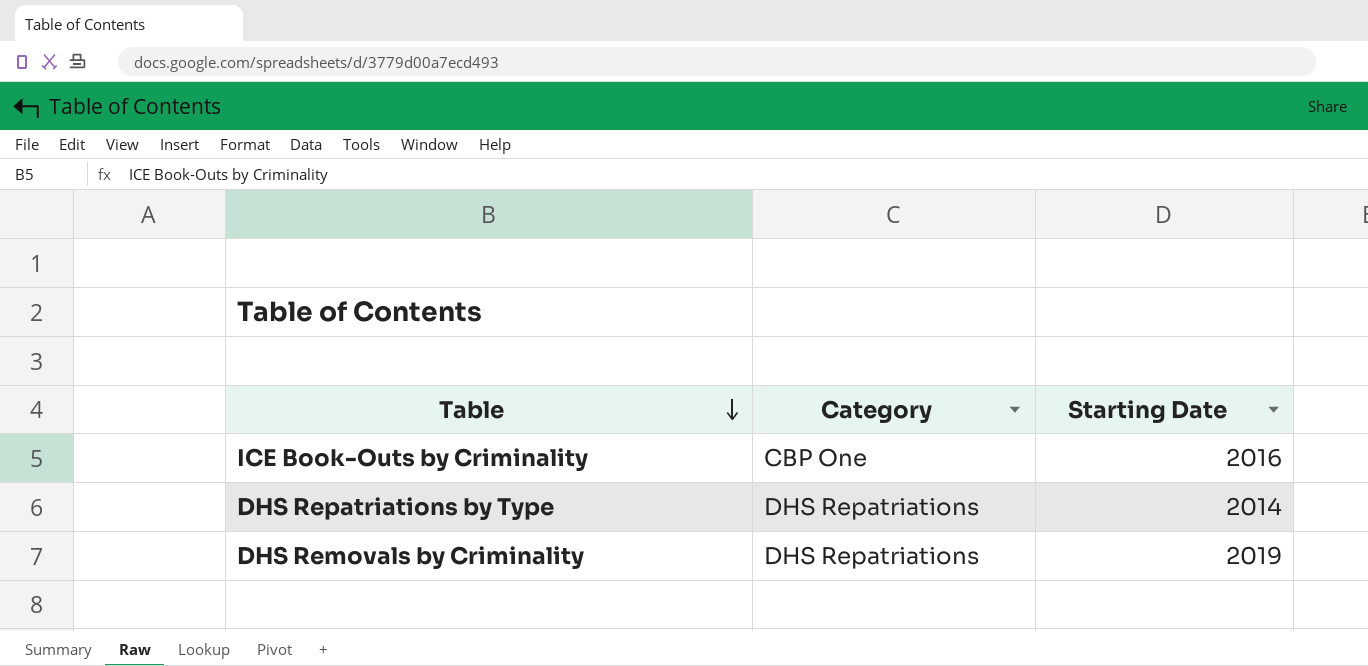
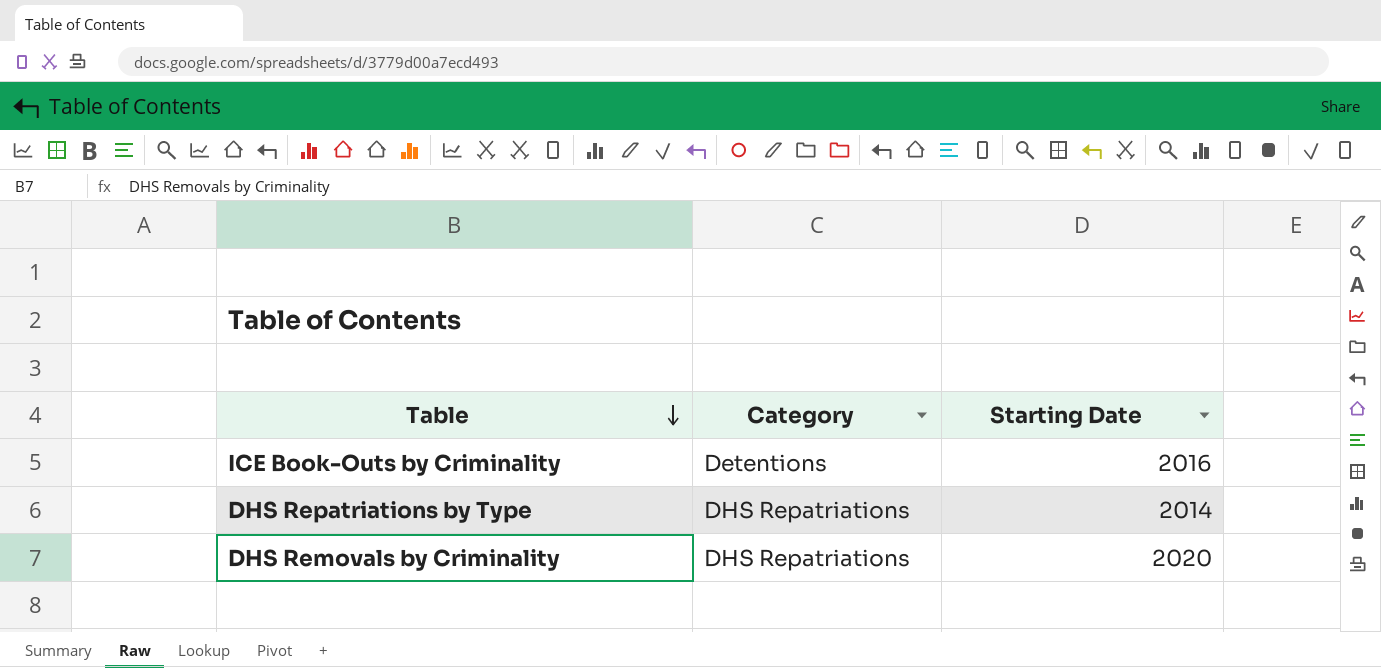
ICE Book-Outs by Criminality | Category: CBP One -> Detentions
DHS Removals by Criminality | Starting Date: 2019 -> 2020

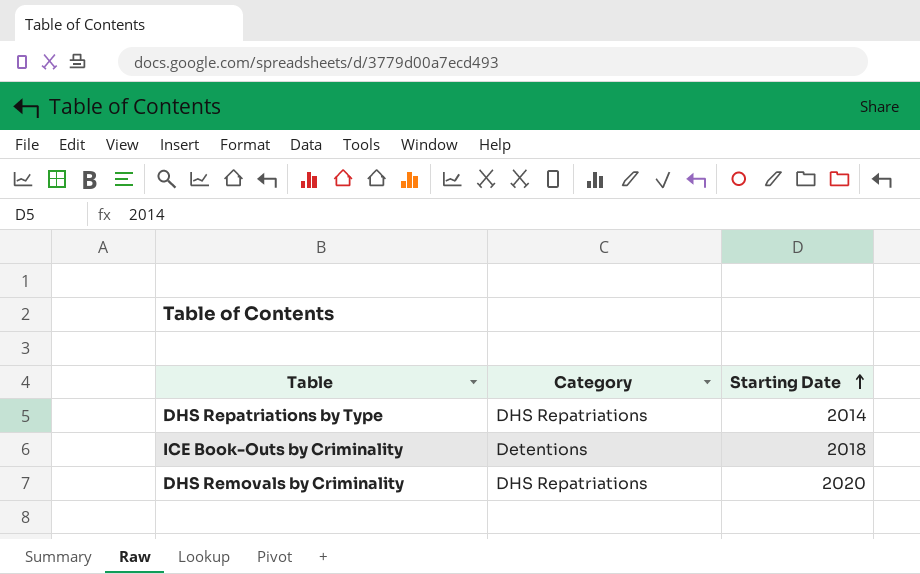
row order: Table descending -> Starting Date ascending
ICE Book-Outs by Criminality | Starting Date: 2016 -> 2018

